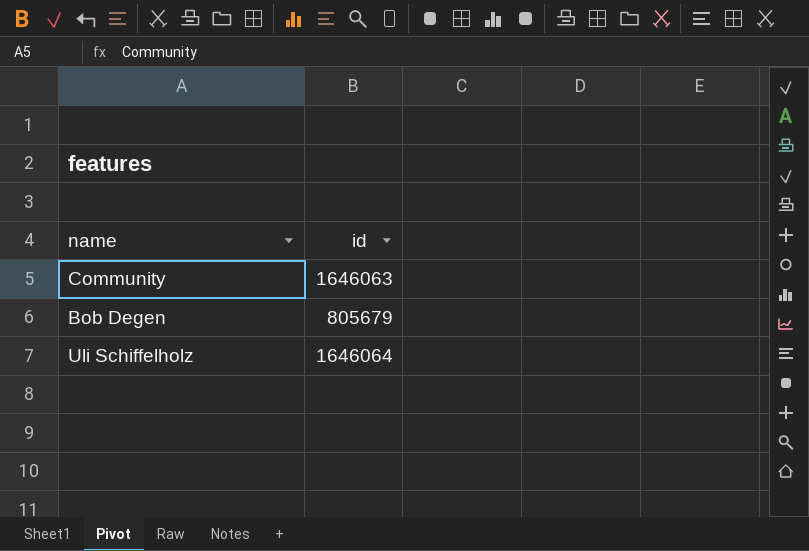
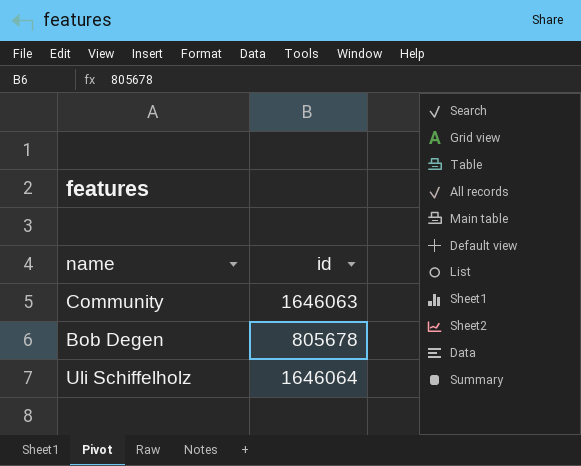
Bob Degen | id: 805679 -> 805678

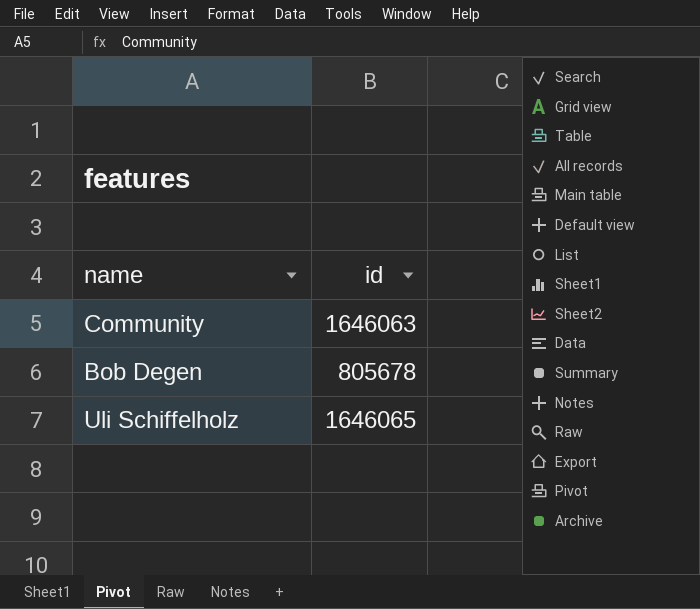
Uli Schiffelholz | id: 1646064 -> 1646065

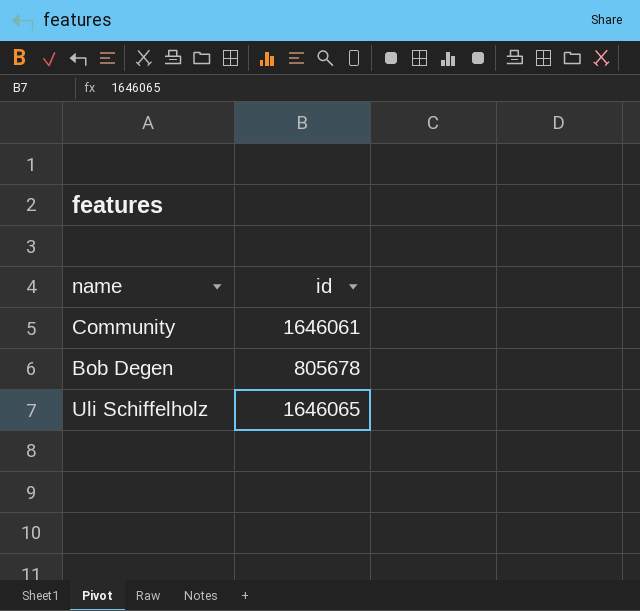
Community | id: 1646063 -> 1646061

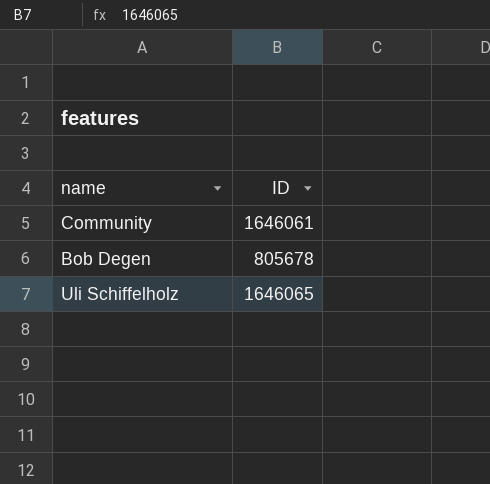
column name: id -> ID

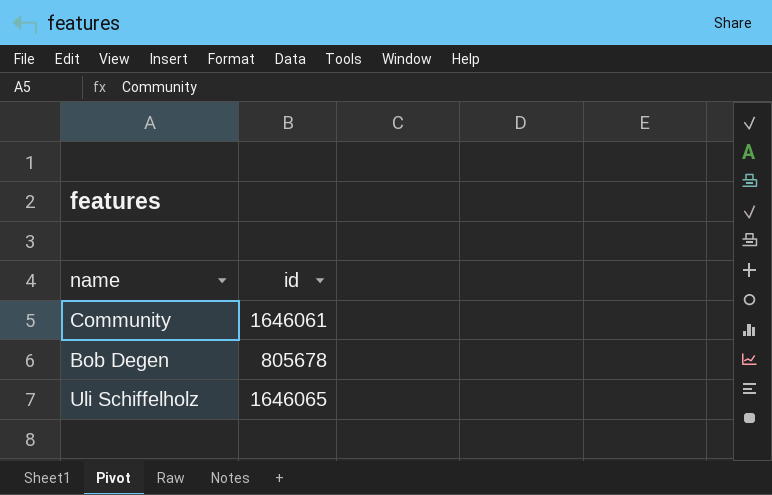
column name: ID -> id

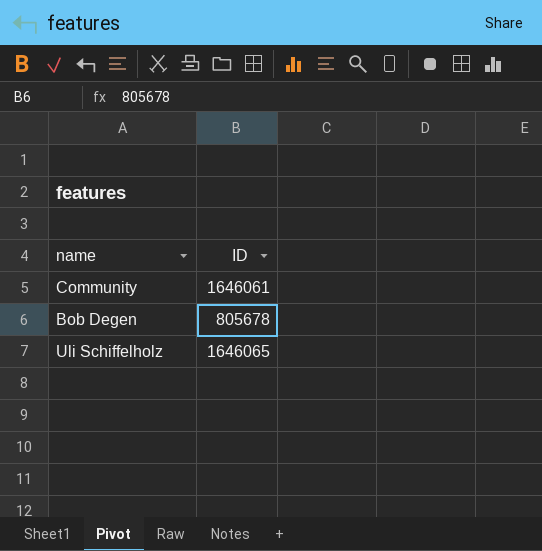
column name: id -> ID

